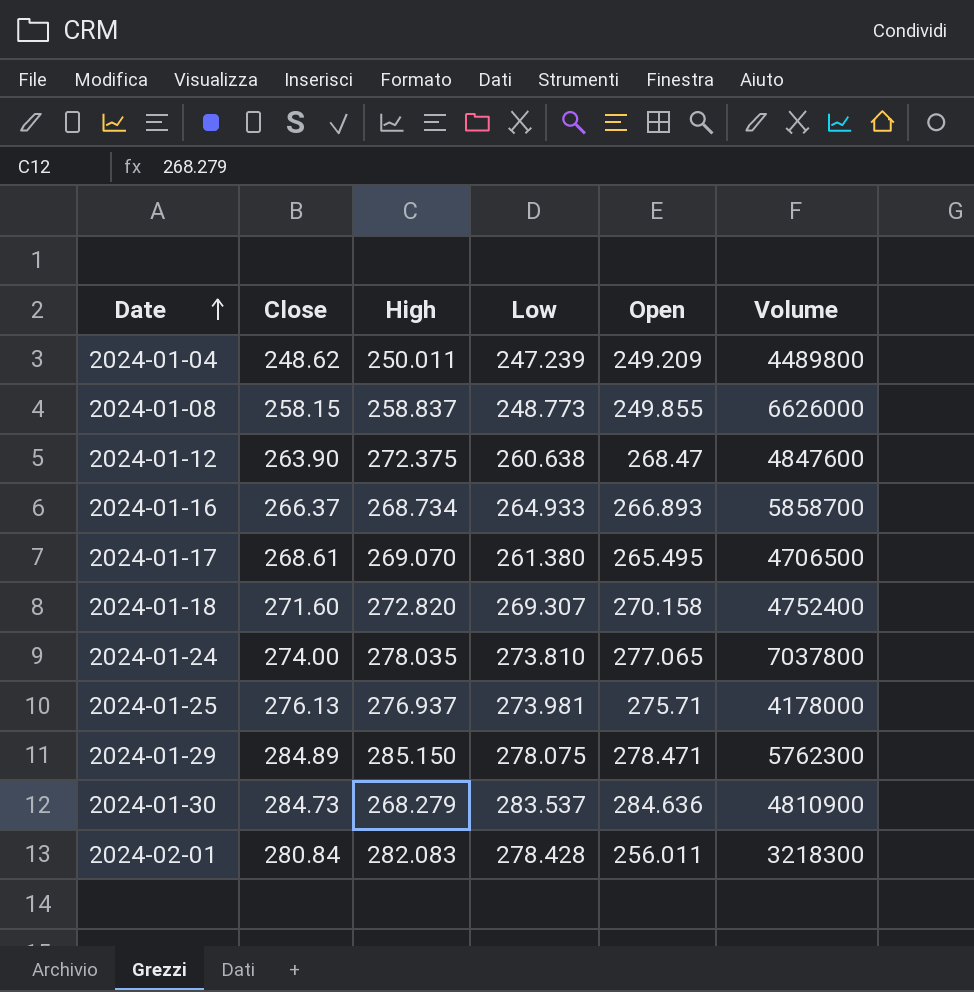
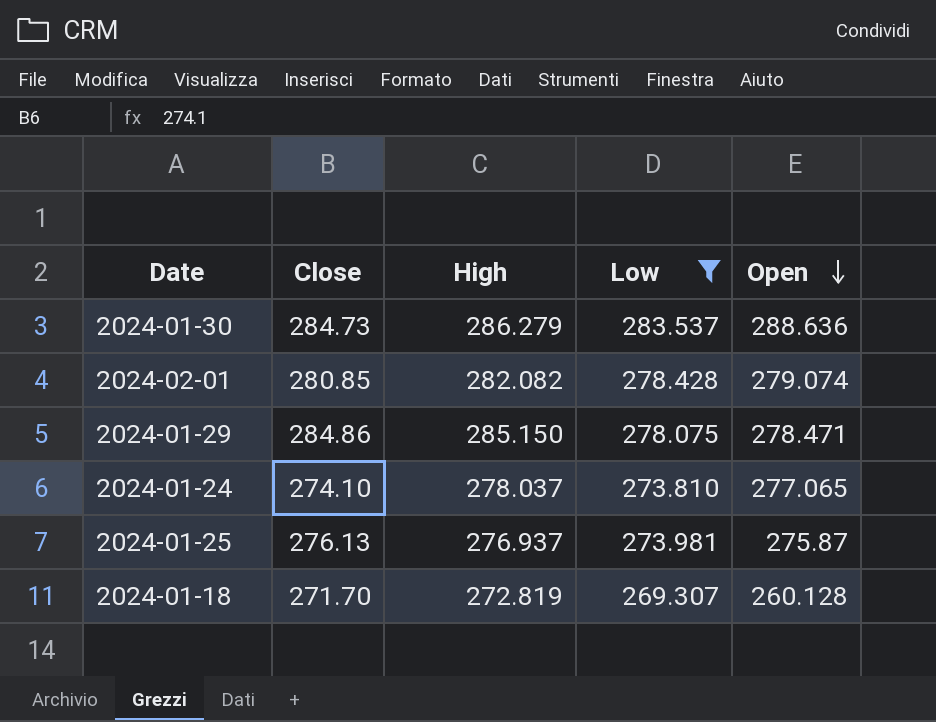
filter: none -> Low >= 269.307
row order: Date ascending -> Open descending
column Volume | position: 6 -> none
2024-01-30 | High: 268.279 -> 286.279
2024-01-30 | Open: 284.636 -> 288.636
2024-02-01 | Close: 280.84 -> 280.85
2024-02-01 | High: 282.083 -> 282.082
2024-02-01 | Open: 256.011 -> 279.074
2024-01-29 | Close: 284.89 -> 284.86
2024-01-24 | Close: 274.00 -> 274.10
2024-01-24 | High: 278.035 -> 278.037
2024-01-25 | Open: 275.71 -> 275.87
2024-01-18 | Close: 271.60 -> 271.70
2024-01-18 | High: 272.820 -> 272.819
2024-01-18 | Open: 270.158 -> 260.128

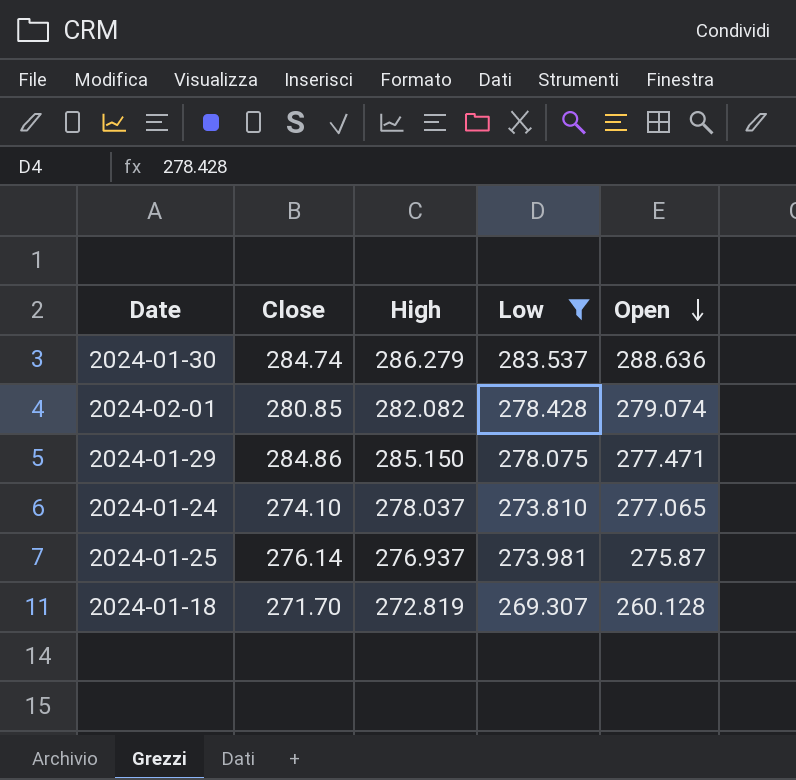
2024-01-30 | Close: 284.73 -> 284.74
2024-01-29 | Open: 278.471 -> 277.471
2024-01-25 | Close: 276.13 -> 276.14

